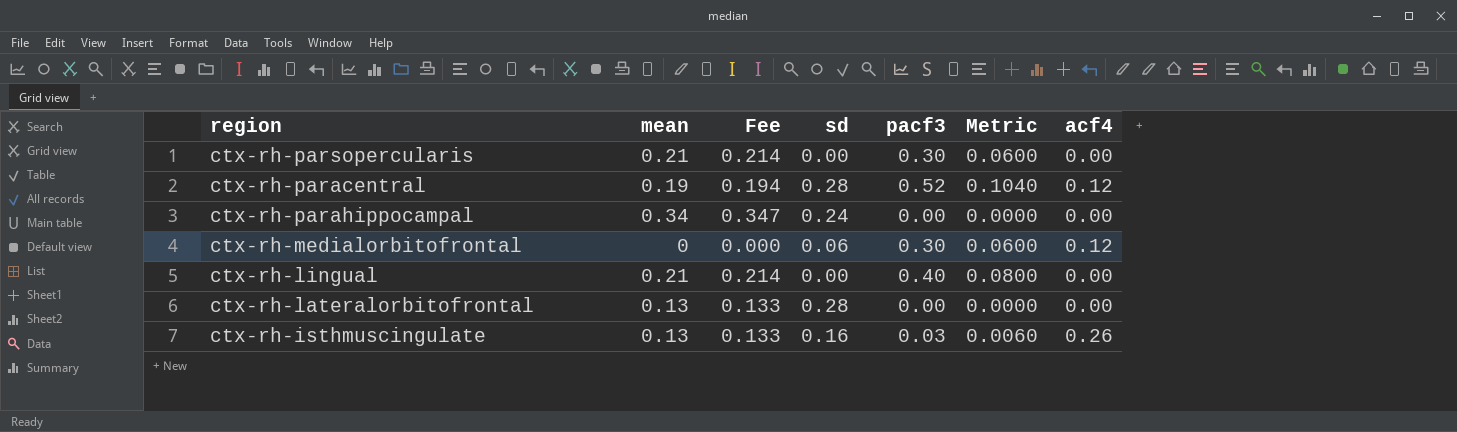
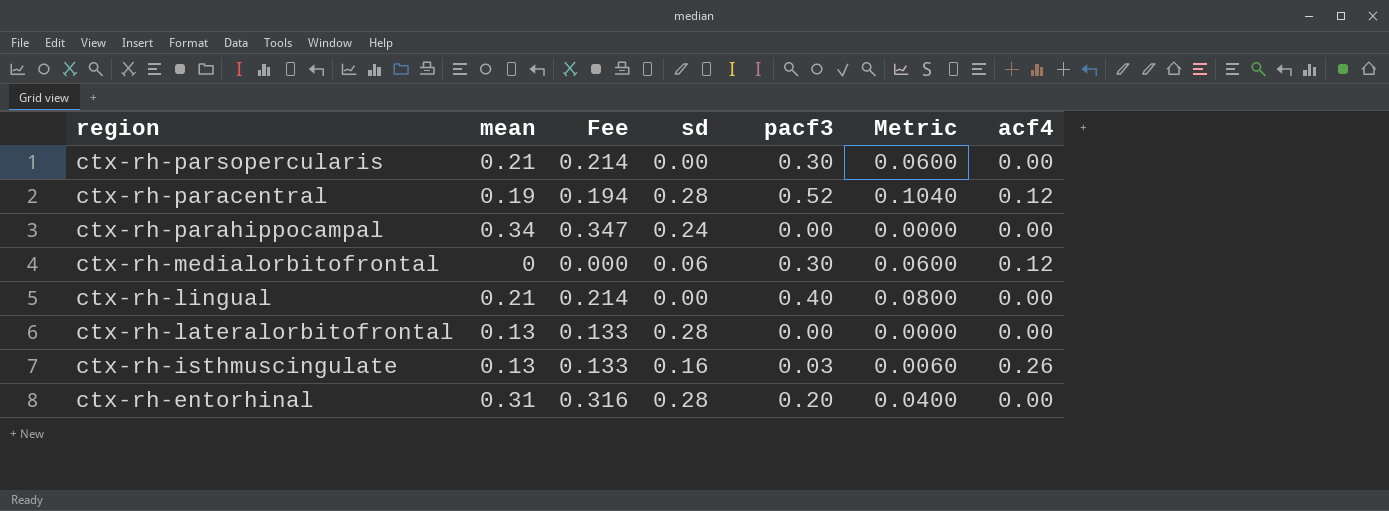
row ctx-rh-entorhinal: none -> 0.31 | 0.316 | 0.28 | 0.20 | 0.0400 | 0.00

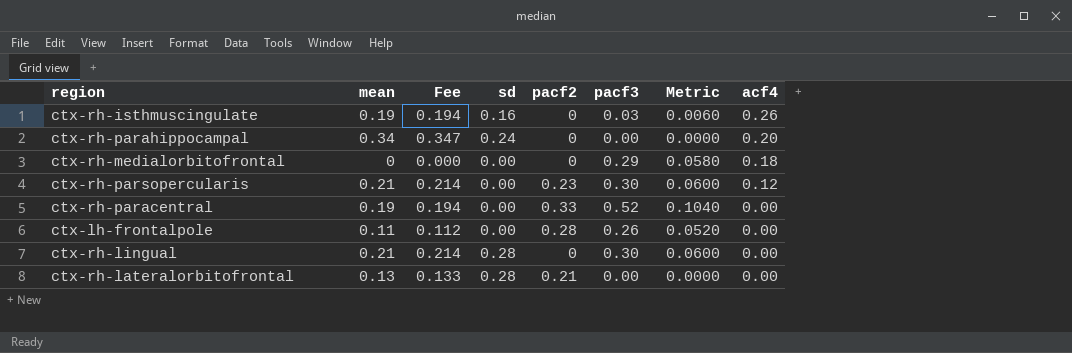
row order: none -> acf4 descending
column pacf2 | position: none -> 5
row ctx-rh-entorhinal: 0.31 | 0.316 | 0.28 | 0.20 | 0.0400 | 0.00 -> none
ctx-rh-isthmuscingulate | mean: 0.13 -> 0.19
ctx-rh-isthmuscingulate | Fee: 0.133 -> 0.194
ctx-rh-parahippocampal | acf4: 0.00 -> 0.20
ctx-rh-medialorbitofrontal | sd: 0.06 -> 0.00
ctx-rh-medialorbitofrontal | pacf3: 0.30 -> 0.29
ctx-rh-medialorbitofrontal | Metric: 0.0600 -> 0.0580
ctx-rh-medialorbitofrontal | acf4: 0.12 -> 0.18
ctx-rh-parsopercularis | acf4: 0.00 -> 0.12
ctx-rh-paracentral | sd: 0.28 -> 0.00
ctx-rh-paracentral | acf4: 0.12 -> 0.00
row ctx-lh-frontalpole: none -> 0.11 | 0.112 | 0.00 | 0.28 | 0.26 | 0.0520 | 0.00
ctx-rh-lingual | sd: 0.00 -> 0.28
ctx-rh-lingual | pacf3: 0.40 -> 0.30
ctx-rh-lingual | Metric: 0.0800 -> 0.0600

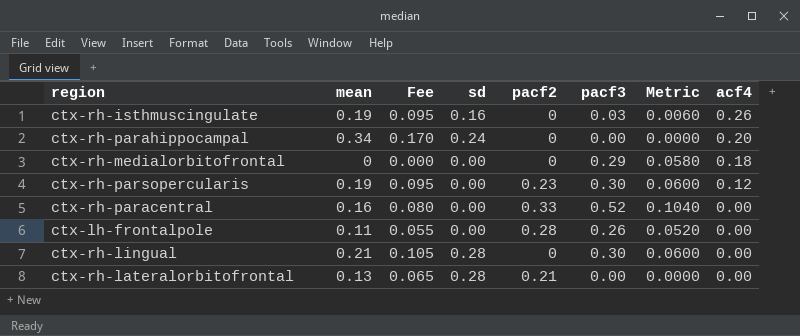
column Fee | formula: [mean] * 1.02 -> [mean] * 0.5
ctx-rh-parsopercularis | mean: 0.21 -> 0.19
ctx-rh-paracentral | mean: 0.19 -> 0.16

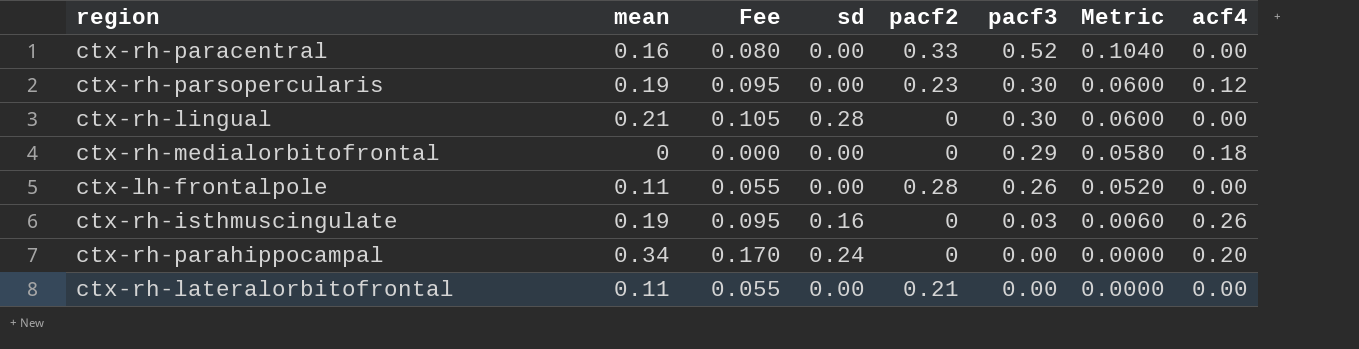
row order: acf4 descending -> pacf3 descending
ctx-rh-lateralorbitofrontal | mean: 0.13 -> 0.11
ctx-rh-lateralorbitofrontal | Fee: 0.065 -> 0.055
ctx-rh-lateralorbitofrontal | sd: 0.28 -> 0.00

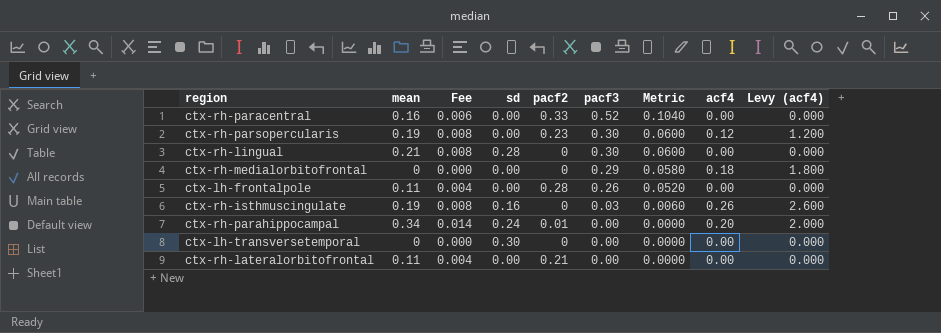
column Fee | formula: [mean] * 0.5 -> [mean] * 0.04
column Levy (acf4) | formula: none -> [acf4] * 10
ctx-rh-parahippocampal | pacf2: 0 -> 0.01
row ctx-lh-transversetemporal: none -> 0 | 0.000 | 0.30 | 0 | 0.00 | 0.0000 | 0.00 | 0.000

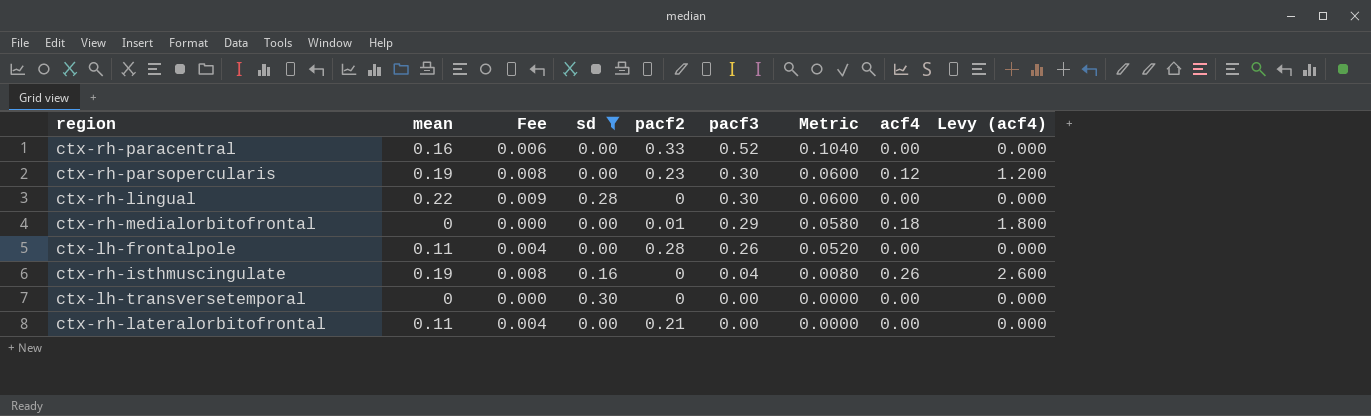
filter: none -> sd != 0.24
ctx-rh-lingual | mean: 0.21 -> 0.22
ctx-rh-lingual | Fee: 0.008 -> 0.009
ctx-rh-medialorbitofrontal | pacf2: 0 -> 0.01
ctx-rh-isthmuscingulate | pacf3: 0.03 -> 0.04
ctx-rh-isthmuscingulate | Metric: 0.0060 -> 0.0080

